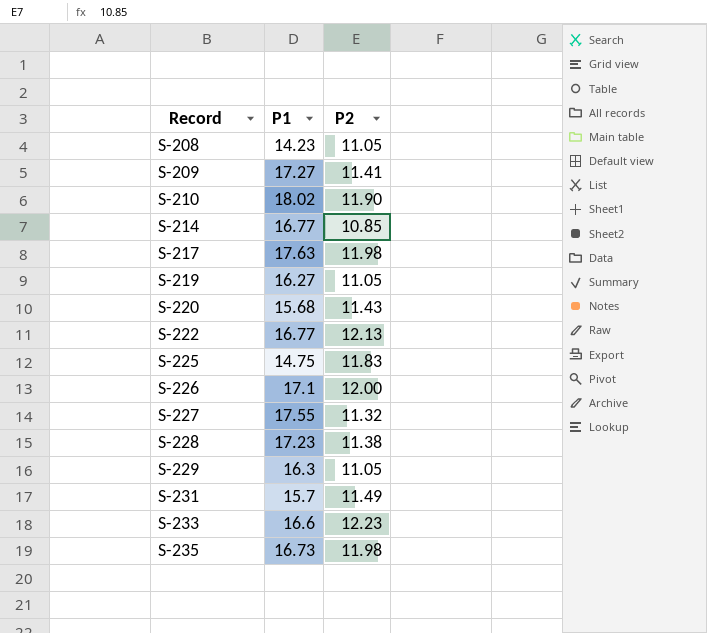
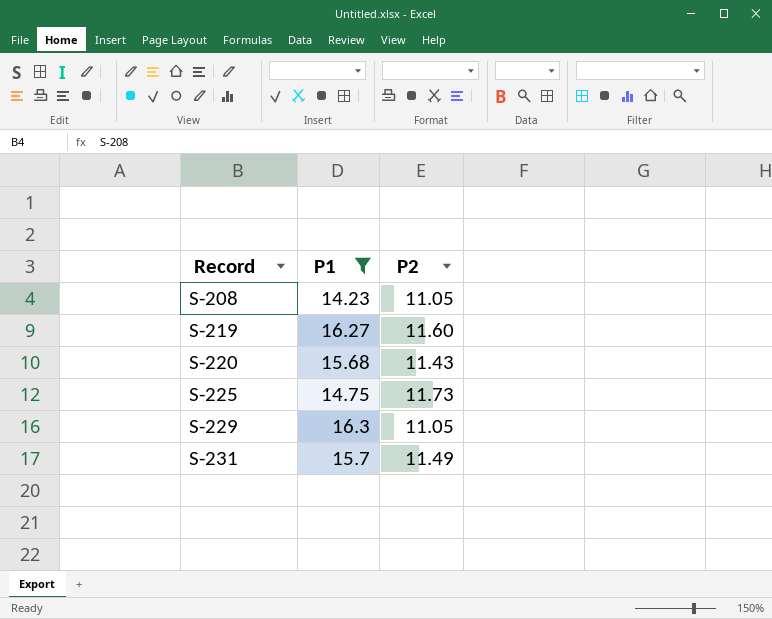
filter: none -> P1 <= 16.3
S-219 | P2: 11.05 -> 11.60
S-225 | P2: 11.83 -> 11.73

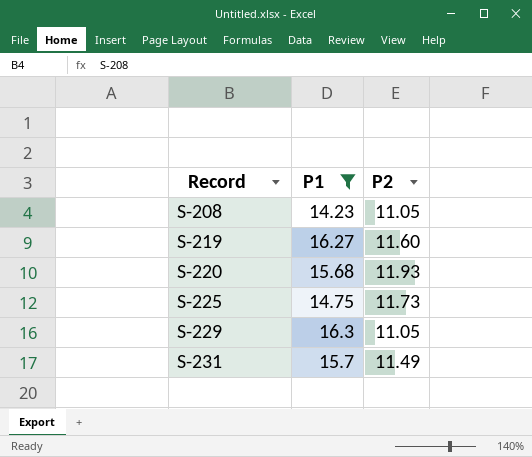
S-220 | P2: 11.43 -> 11.93

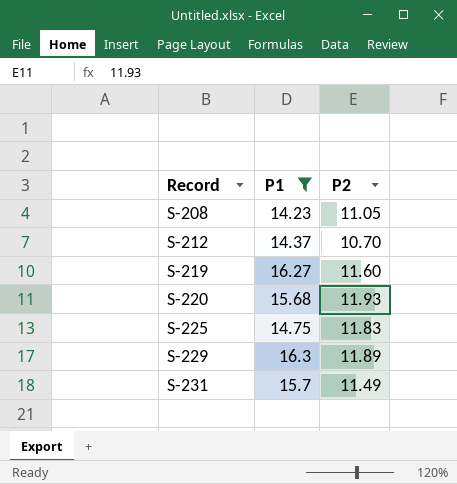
row S-212: none -> 14.37 | 10.70
S-225 | P2: 11.73 -> 11.83
S-229 | P2: 11.05 -> 11.89

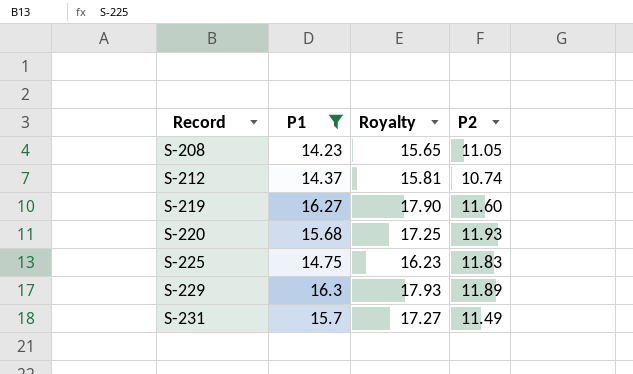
column Royalty | formula: none -> [P1] * 1.1
S-212 | P2: 10.70 -> 10.74

